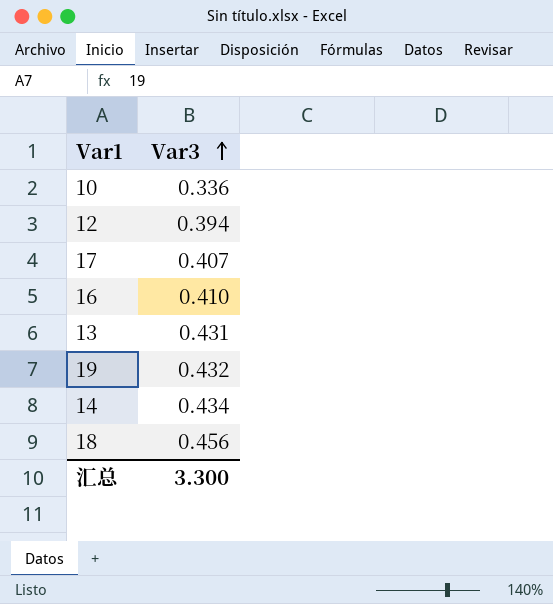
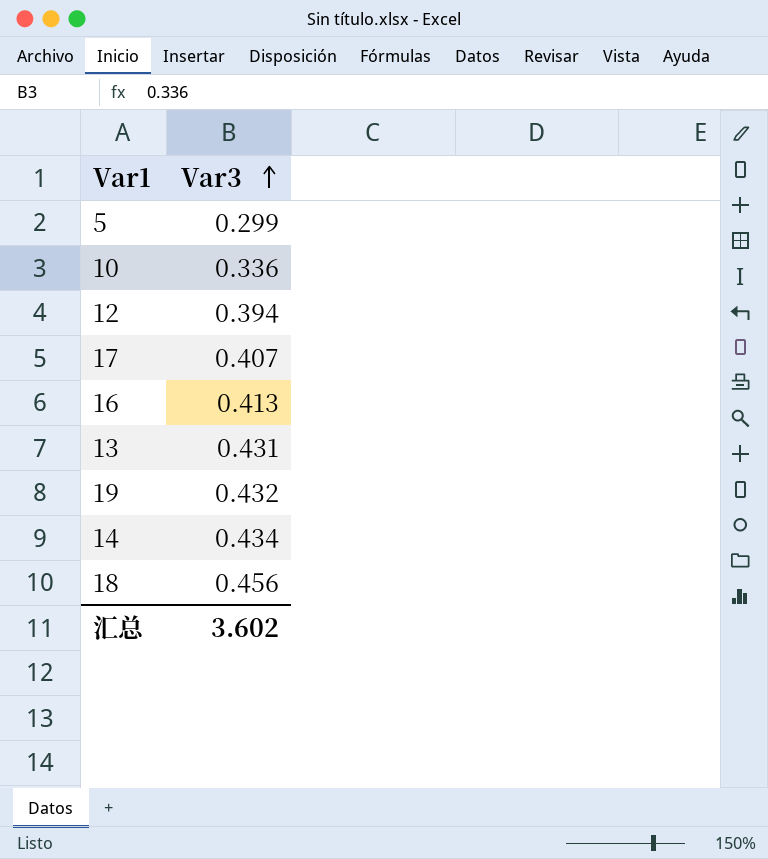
row 5: none -> 0.299
16 | Var3: 0.410 -> 0.413
汇总 | Var3: 3.300 -> 3.602

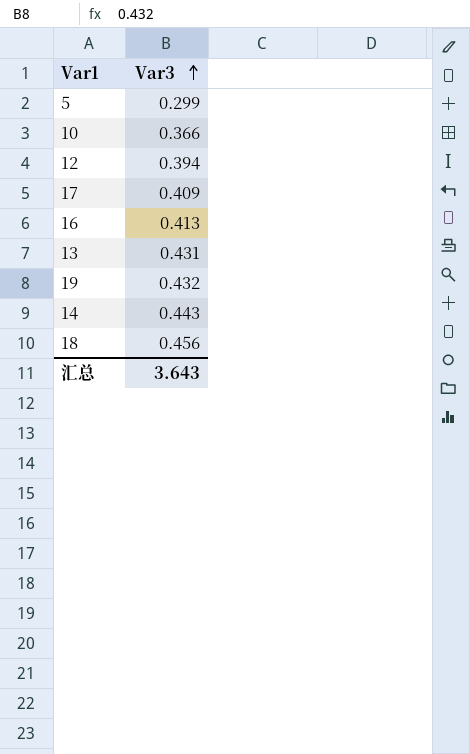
10 | Var3: 0.336 -> 0.366
17 | Var3: 0.407 -> 0.409
14 | Var3: 0.434 -> 0.443
汇总 | Var3: 3.602 -> 3.643

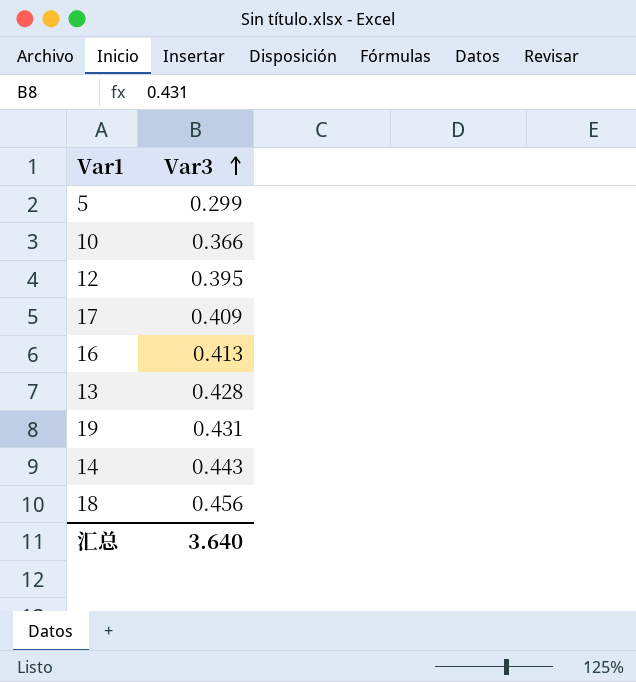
12 | Var3: 0.394 -> 0.395
13 | Var3: 0.431 -> 0.428
19 | Var3: 0.432 -> 0.431
汇总 | Var3: 3.643 -> 3.640

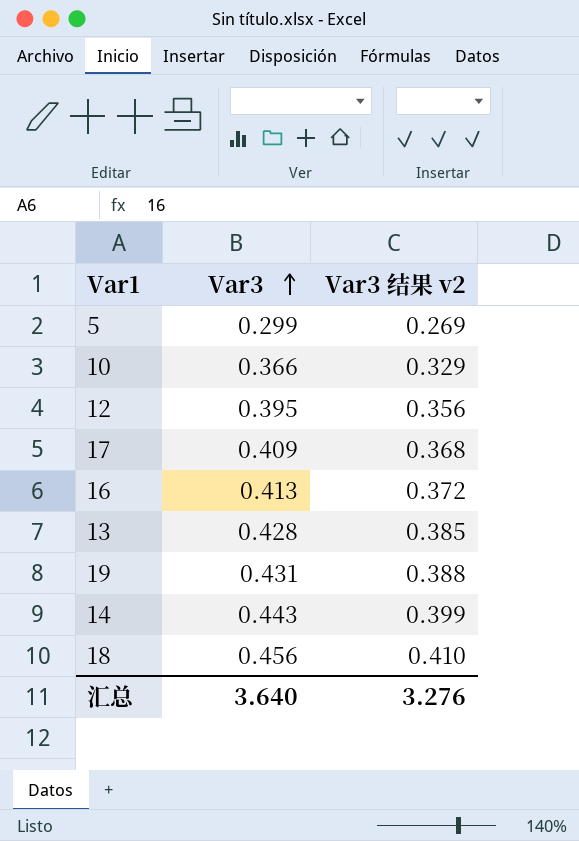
column Var3 结果 v2 | formula: none -> [Var3] * 0.9

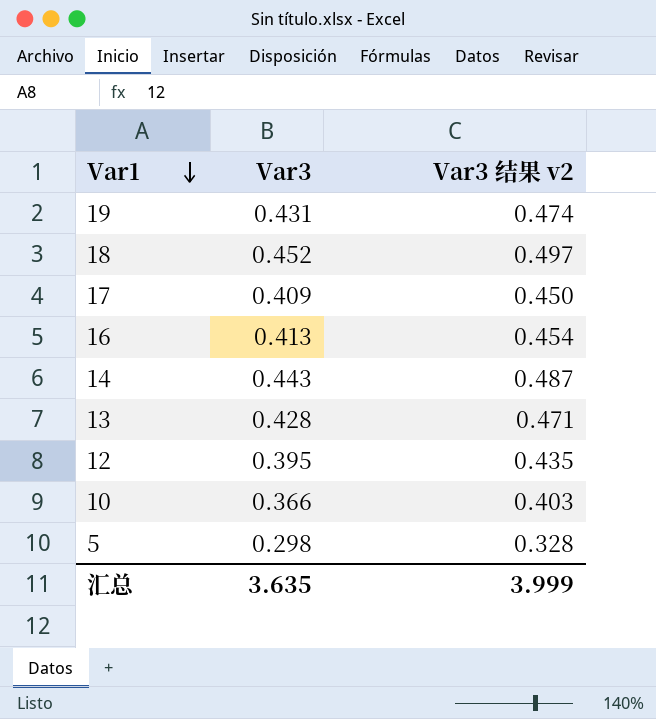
row order: Var3 ascending -> Var1 descending
column Var3 结果 v2 | formula: [Var3] * 0.9 -> [Var3] * 1.1
18 | Var3: 0.456 -> 0.452
5 | Var3: 0.299 -> 0.298
汇总 | Var3: 3.640 -> 3.635
汇总 | Var3 结果 v2: 3.276 -> 3.999

